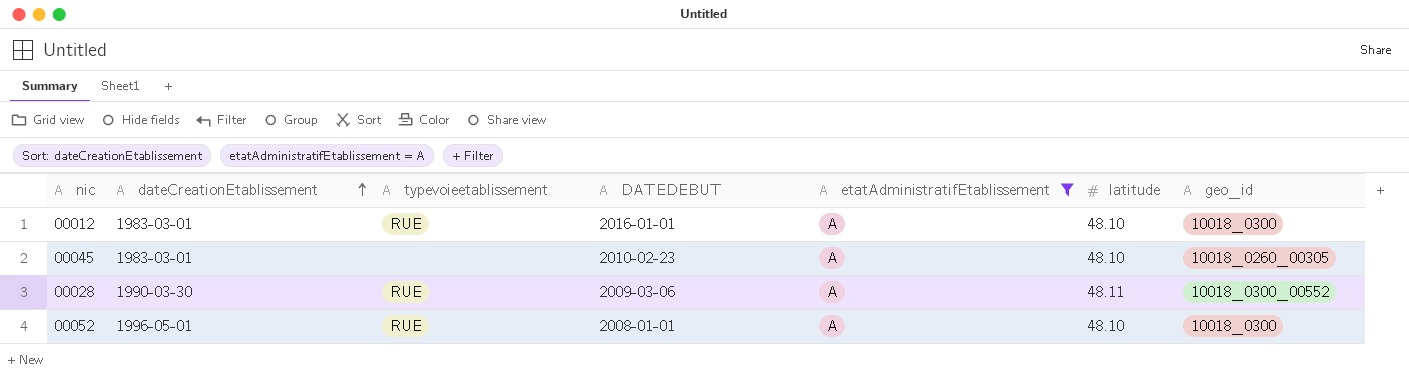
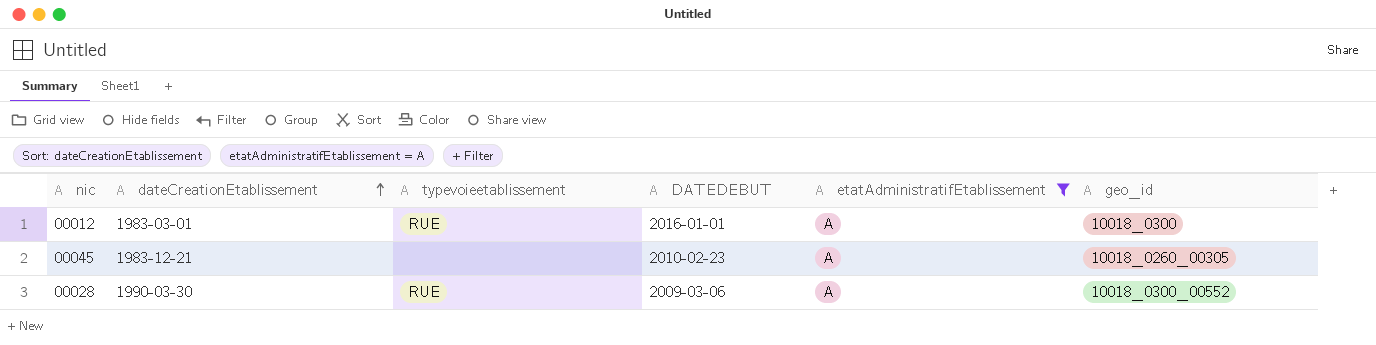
column latitude | position: 6 -> none
row 00052: 1996-05-01 | RUE | 2008-01-01 | A | 48.10 | 10018_0300 -> none
00045 | dateCreationEtablissement: 1983-03-01 -> 1983-12-21

